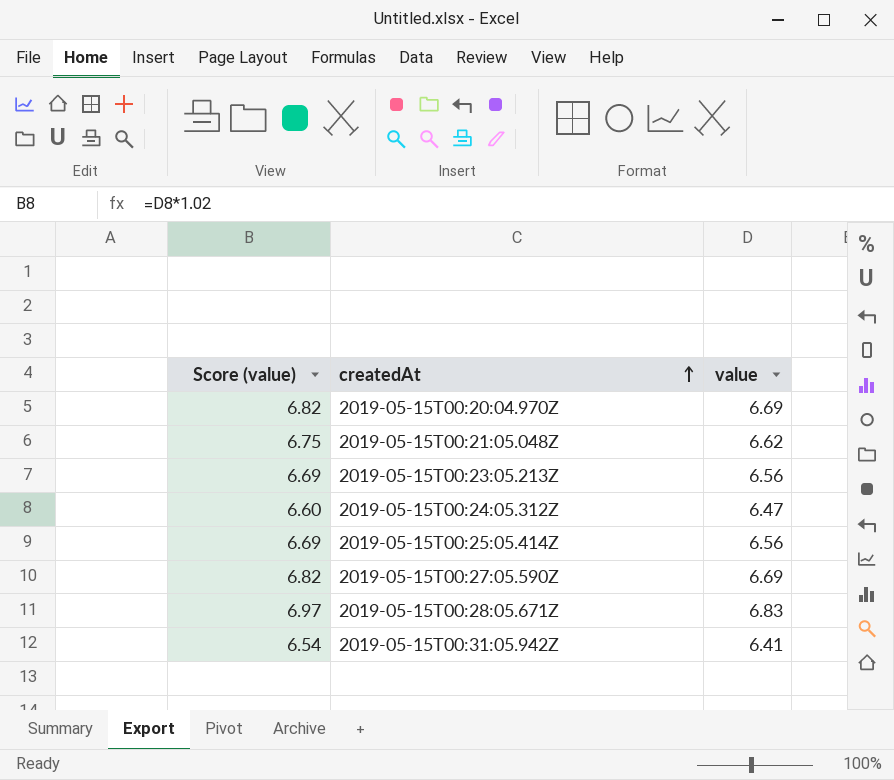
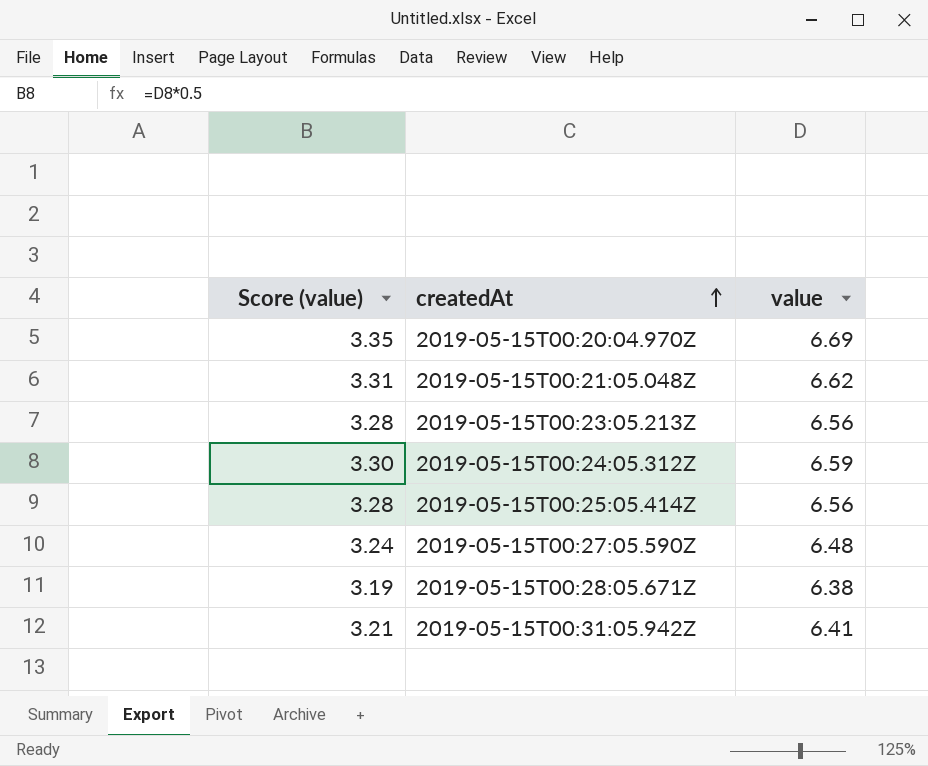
column Score (value) | formula: [value] * 1.02 -> [value] * 0.5
2019-05-15T00:24:05.312Z | value: 6.47 -> 6.59
2019-05-15T00:27:05.590Z | value: 6.69 -> 6.48
2019-05-15T00:28:05.671Z | value: 6.83 -> 6.38

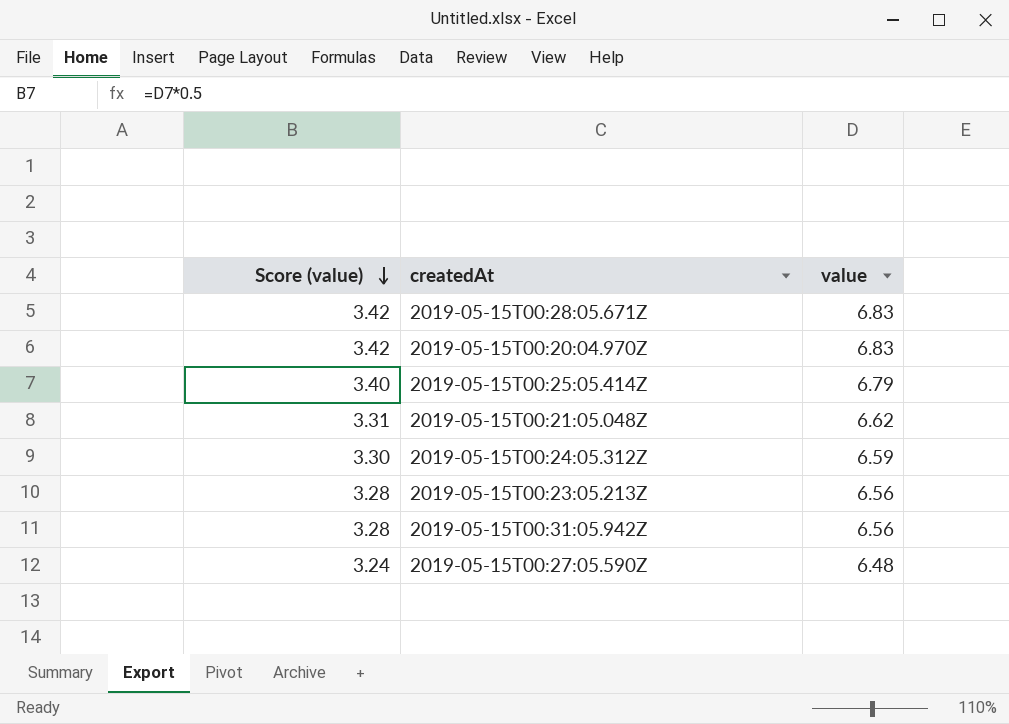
row order: createdAt ascending -> Score (value) descending
2019-05-15T00:28:05.671Z | Score (value): 3.19 -> 3.42
2019-05-15T00:28:05.671Z | value: 6.38 -> 6.83
2019-05-15T00:20:04.970Z | Score (value): 3.35 -> 3.42
2019-05-15T00:20:04.970Z | value: 6.69 -> 6.83
2019-05-15T00:25:05.414Z | Score (value): 3.28 -> 3.40
2019-05-15T00:25:05.414Z | value: 6.56 -> 6.79
2019-05-15T00:31:05.942Z | Score (value): 3.21 -> 3.28
2019-05-15T00:31:05.942Z | value: 6.41 -> 6.56

